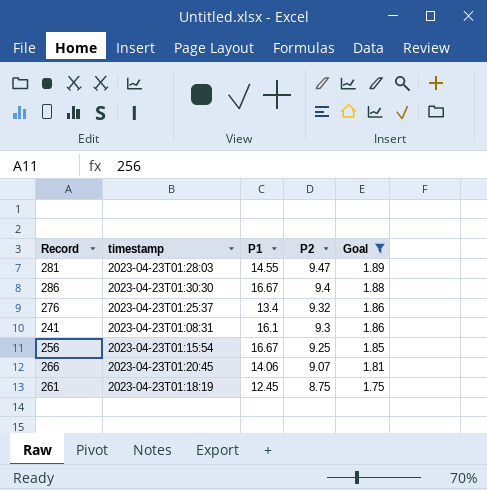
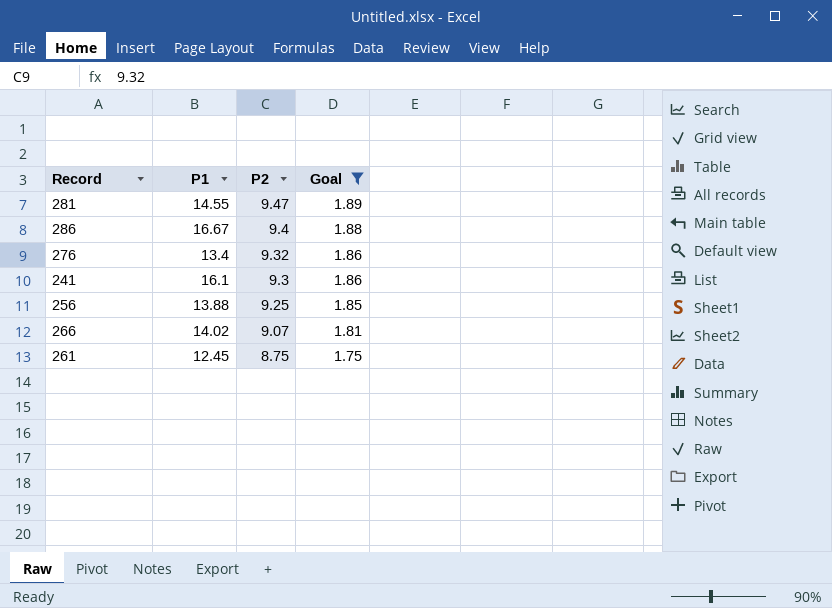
column timestamp | position: 2 -> none
256 | P1: 16.67 -> 13.88
266 | P1: 14.06 -> 14.02

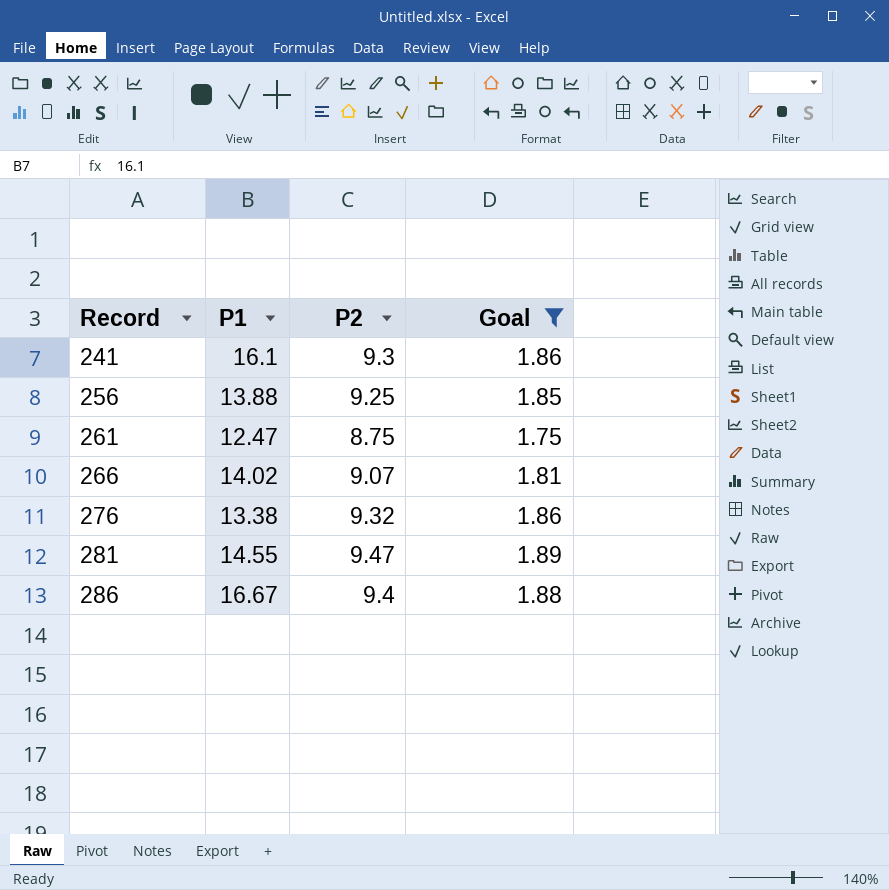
row order: P2 descending -> Record ascending
261 | P1: 12.45 -> 12.47
276 | P1: 13.4 -> 13.38

